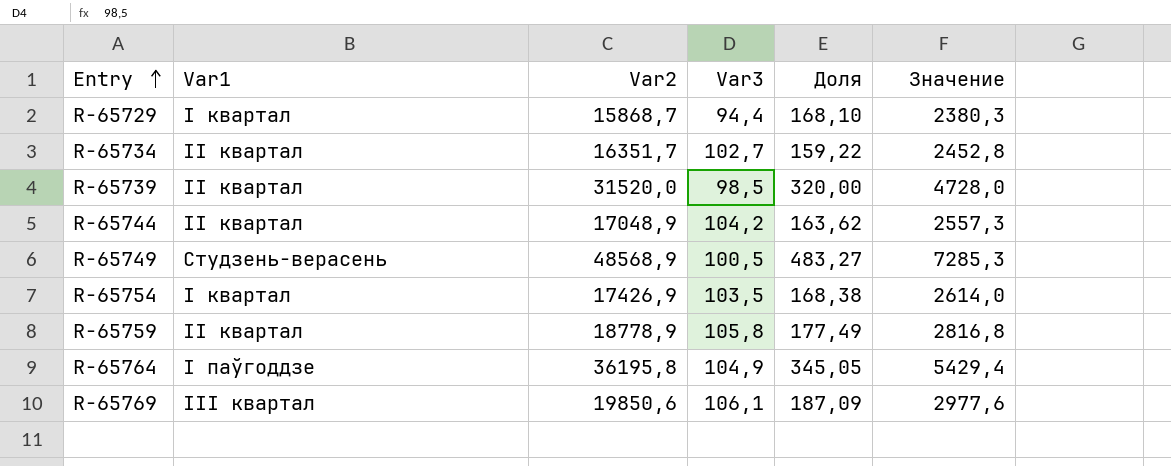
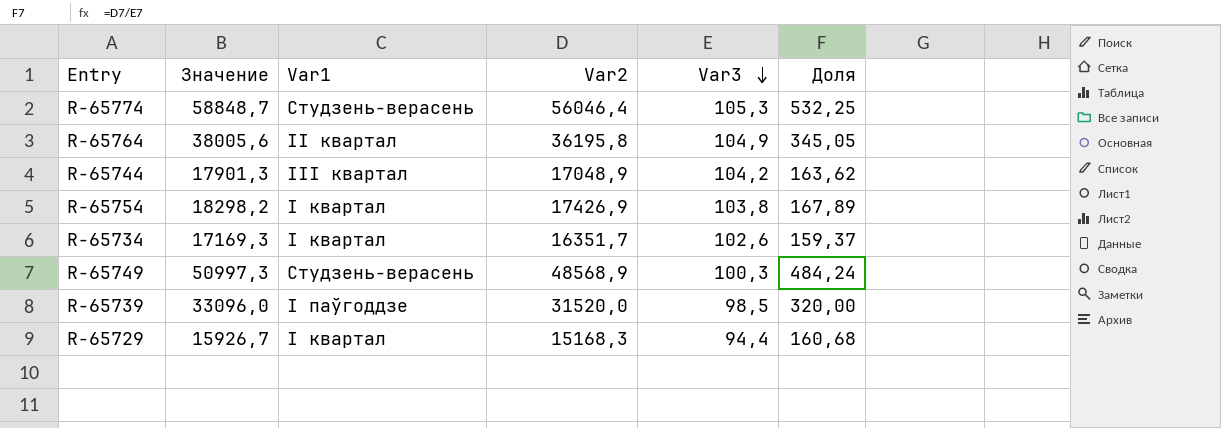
row order: Entry ascending -> Var3 descending
column Значение | formula: [Var2] * 0,15 -> [Var2] * 1,05
column Значение | position: 6 -> 2
row R-65759: II квартал | 18778,9 | 105,8 | 177,49 | 2816,8 -> none
row R-65769: III квартал | 19850,6 | 106,1 | 187,09 | 2977,6 -> none
row R-65774: none -> 58848,7 | Студзень-верасень | 56046,4 | 105,3 | 532,25
R-65764 | Var1: I паўгоддзе -> II квартал
R-65744 | Var1: II квартал -> III квартал
R-65754 | Var3: 103,5 -> 103,8
R-65754 | Доля: 168,38 -> 167,89
R-65734 | Var1: II квартал -> I квартал
R-65734 | Var3: 102,7 -> 102,6
R-65734 | Доля: 159,22 -> 159,37
R-65749 | Var3: 100,5 -> 100,3
R-65749 | Доля: 483,27 -> 484,24
R-65739 | Var1: II квартал -> I паўгоддзе
R-65729 | Var2: 15868,7 -> 15168,3
R-65729 | Доля: 168,10 -> 160,68

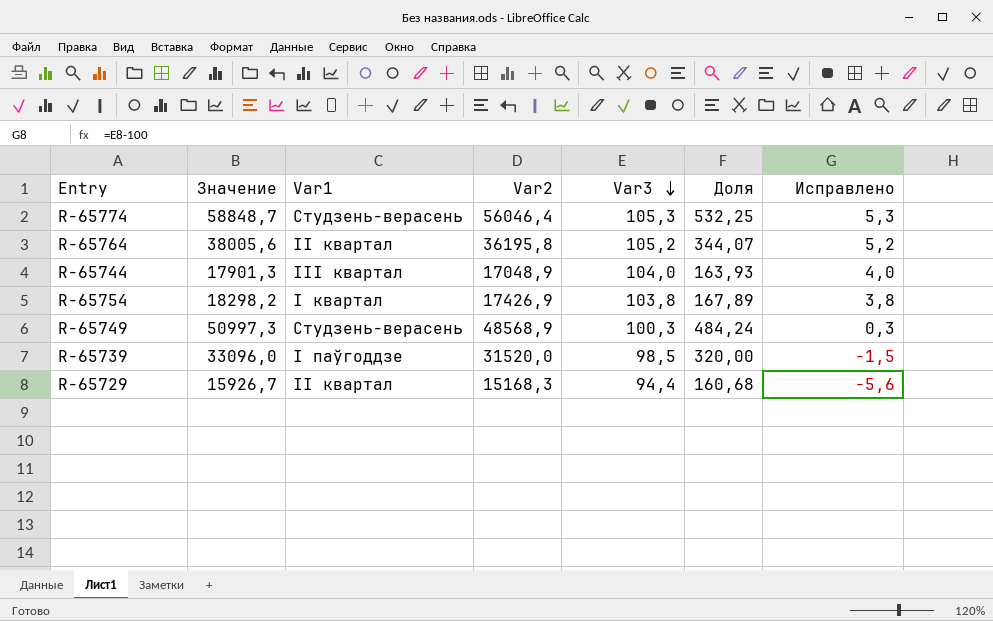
column Исправлено | formula: none -> [Var3] - 100
row R-65734: 17169,3 | I квартал | 16351,7 | 102,6 | 159,37 -> none
R-65764 | Var3: 104,9 -> 105,2
R-65764 | Доля: 345,05 -> 344,07
R-65744 | Var3: 104,2 -> 104,0
R-65744 | Доля: 163,62 -> 163,93
R-65729 | Var1: I квартал -> II квартал

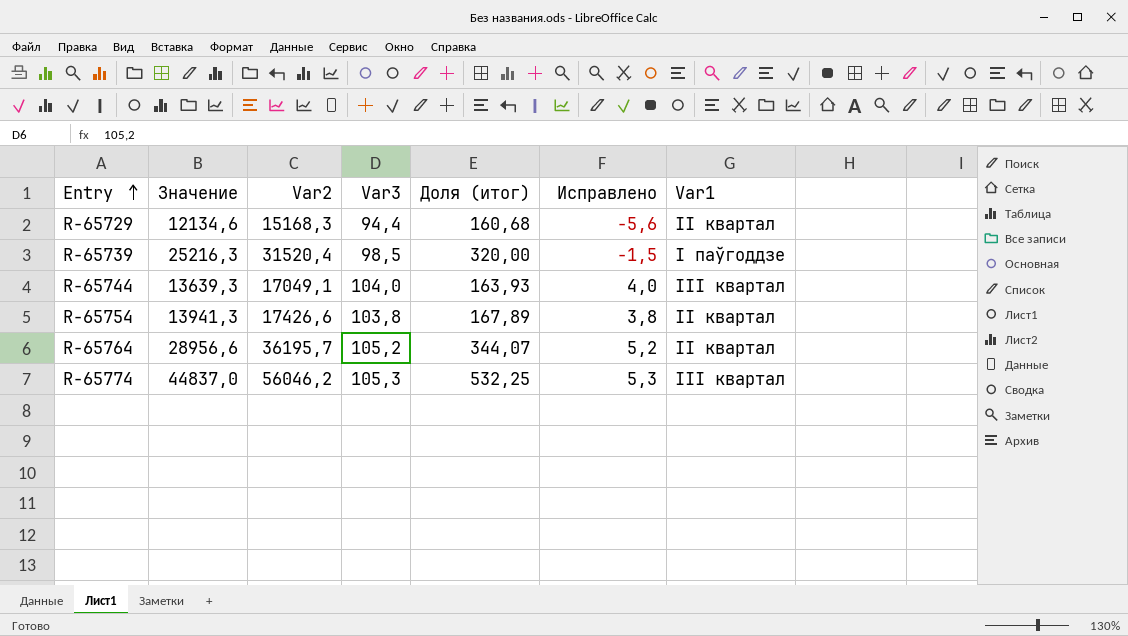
row order: Var3 descending -> Entry ascending
column Значение | formula: [Var2] * 1,05 -> [Var2] * 0,8
column name: Доля -> Доля (итог)
column Var1 | position: 3 -> 7
row R-65749: 50997,3 | Студзень-верасень | 48568,9 | 100,3 | 484,24 | 0,3 -> none
R-65739 | Var2: 31520,0 -> 31520,4
R-65744 | Var2: 17048,9 -> 17049,1
R-65754 | Var2: 17426,9 -> 17426,6
R-65754 | Var1: I квартал -> II квартал
R-65764 | Var2: 36195,8 -> 36195,7
R-65774 | Var2: 56046,4 -> 56046,2
R-65774 | Var1: Студзень-верасень -> III квартал

